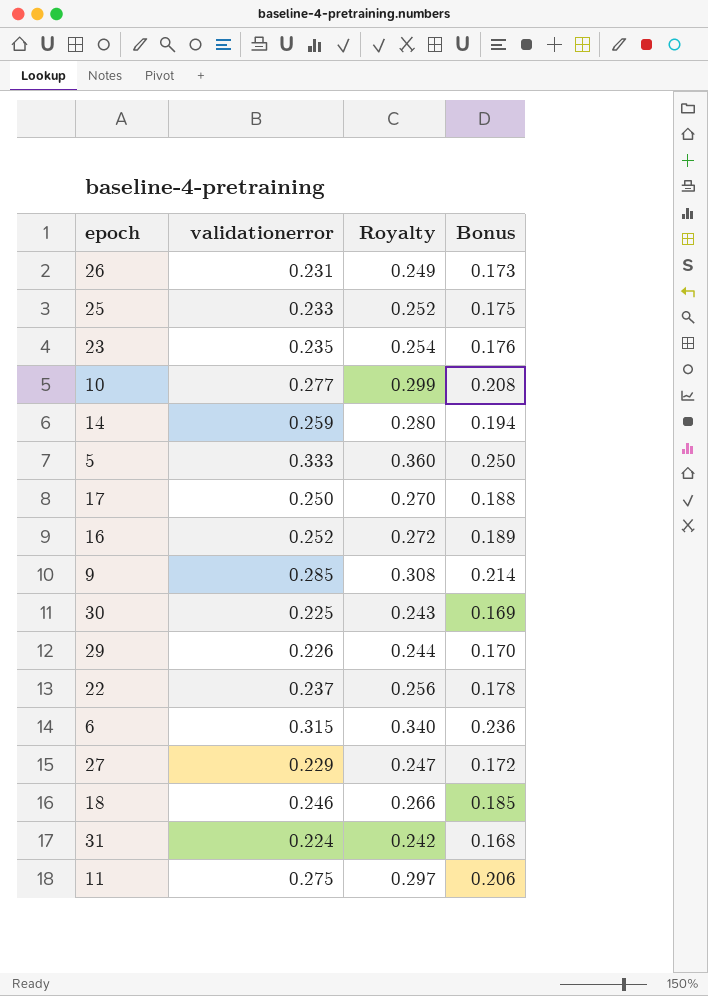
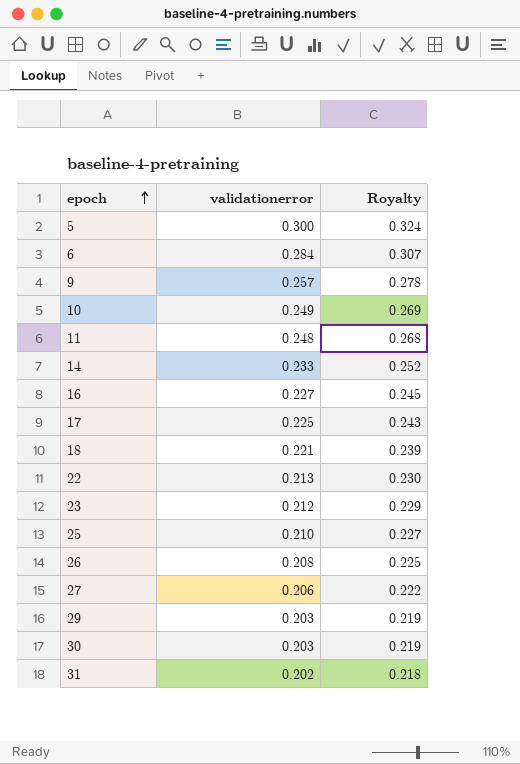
row order: none -> epoch ascending
column Bonus | formula: [validationerror] * 0.75 -> none
5 | validationerror: 0.333 -> 0.300
5 | Royalty: 0.360 -> 0.324
6 | validationerror: 0.315 -> 0.284
6 | Royalty: 0.340 -> 0.307
9 | validationerror: 0.285 -> 0.257
9 | Royalty: 0.308 -> 0.278
10 | validationerror: 0.277 -> 0.249
10 | Royalty: 0.299 -> 0.269
11 | validationerror: 0.275 -> 0.248
11 | Royalty: 0.297 -> 0.268
14 | validationerror: 0.259 -> 0.233
14 | Royalty: 0.280 -> 0.252
16 | validationerror: 0.252 -> 0.227
16 | Royalty: 0.272 -> 0.245
17 | validationerror: 0.250 -> 0.225
17 | Royalty: 0.270 -> 0.243
18 | validationerror: 0.246 -> 0.221
18 | Royalty: 0.266 -> 0.239
22 | validationerror: 0.237 -> 0.213
22 | Royalty: 0.256 -> 0.230
23 | validationerror: 0.235 -> 0.212
23 | Royalty: 0.254 -> 0.229
25 | validationerror: 0.233 -> 0.210
25 | Royalty: 0.252 -> 0.227
26 | validationerror: 0.231 -> 0.208
26 | Royalty: 0.249 -> 0.225
27 | validationerror: 0.229 -> 0.206
27 | Royalty: 0.247 -> 0.222
29 | validationerror: 0.226 -> 0.203
29 | Royalty: 0.244 -> 0.219
30 | validationerror: 0.225 -> 0.203
30 | Royalty: 0.243 -> 0.219
31 | validationerror: 0.224 -> 0.202
31 | Royalty: 0.242 -> 0.218

